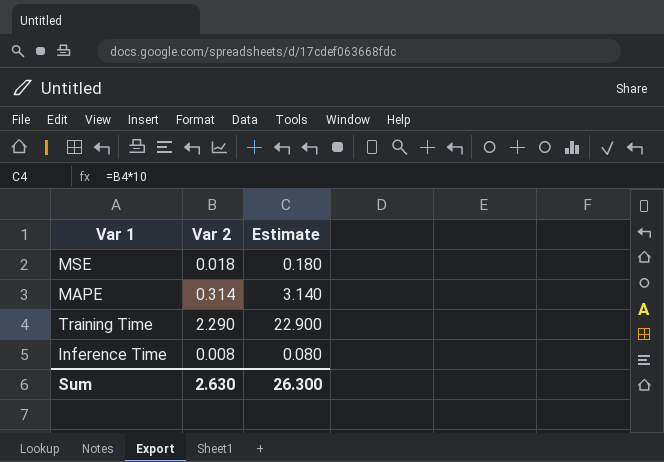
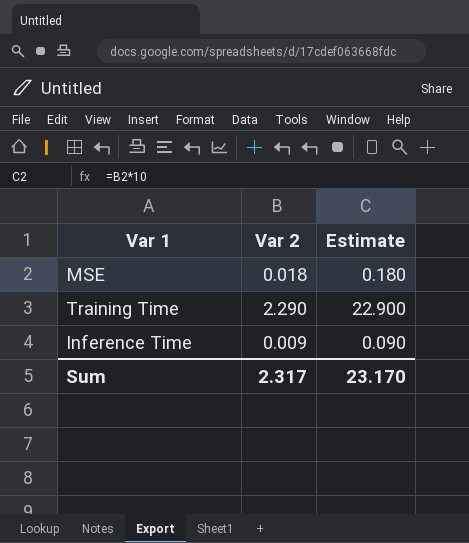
row MAPE: 0.314 | 3.140 -> none
Inference Time | Var 2: 0.008 -> 0.009
Inference Time | Estimate: 0.080 -> 0.090
Sum | Var 2: 2.630 -> 2.317
Sum | Estimate: 26.300 -> 23.170

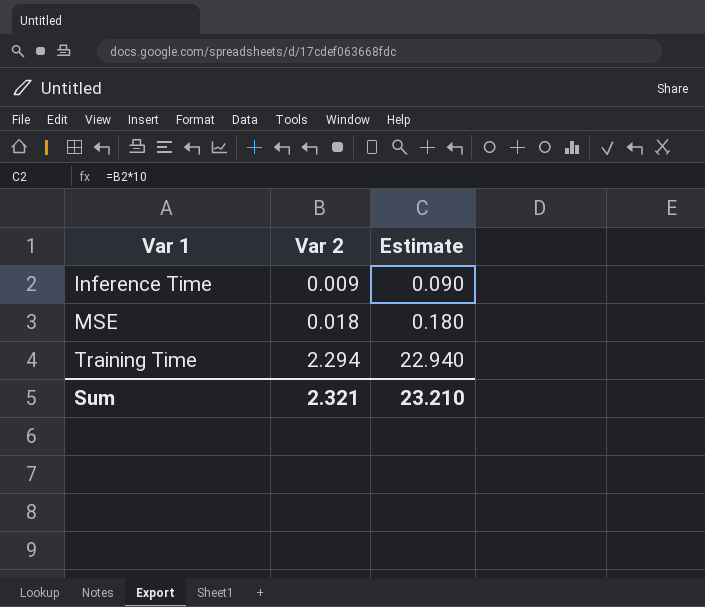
row order: none -> Var 1 ascending
Training Time | Var 2: 2.290 -> 2.294
Training Time | Estimate: 22.900 -> 22.940
Sum | Var 2: 2.317 -> 2.321
Sum | Estimate: 23.170 -> 23.210

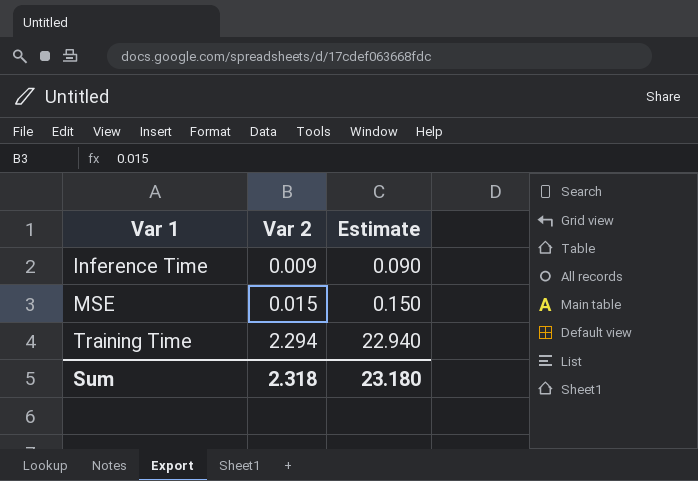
MSE | Var 2: 0.018 -> 0.015
MSE | Estimate: 0.180 -> 0.150
Sum | Var 2: 2.321 -> 2.318
Sum | Estimate: 23.210 -> 23.180

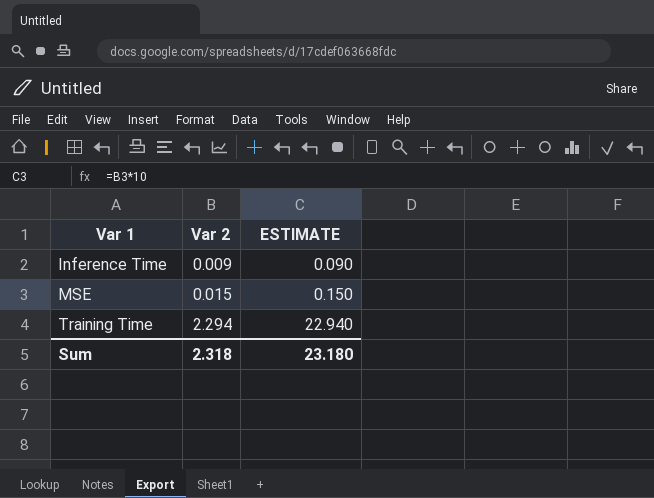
column name: Estimate -> ESTIMATE

